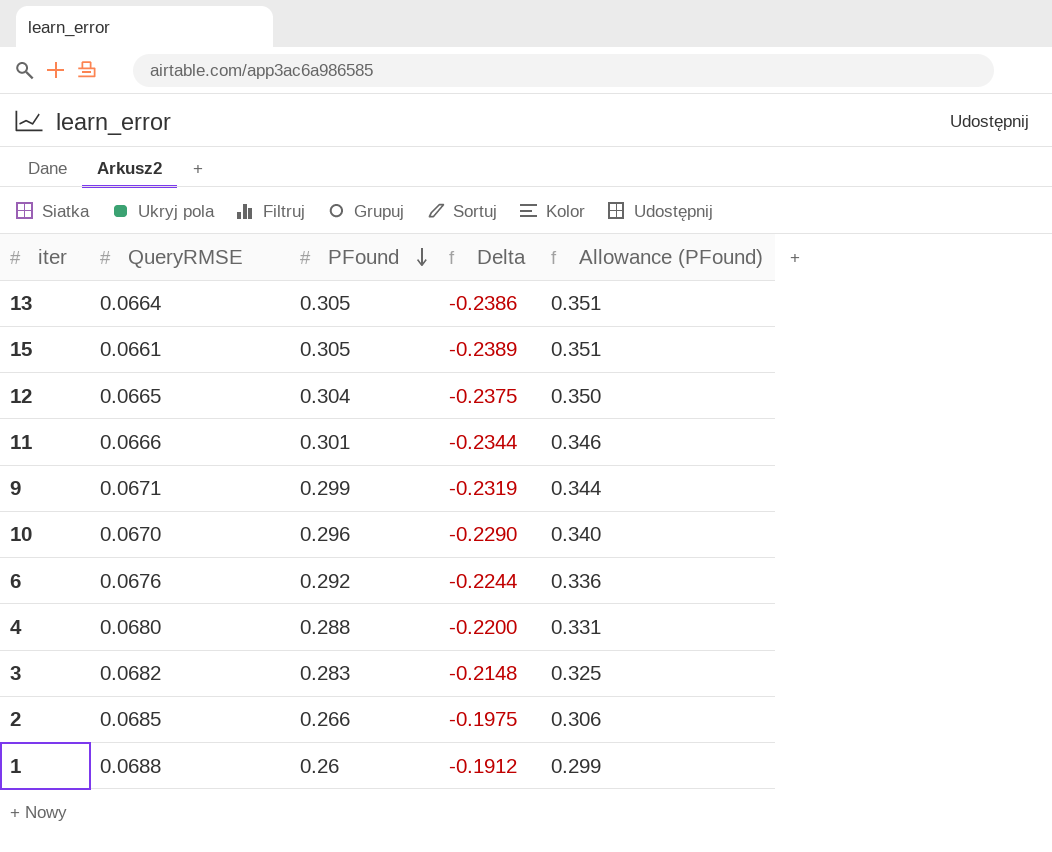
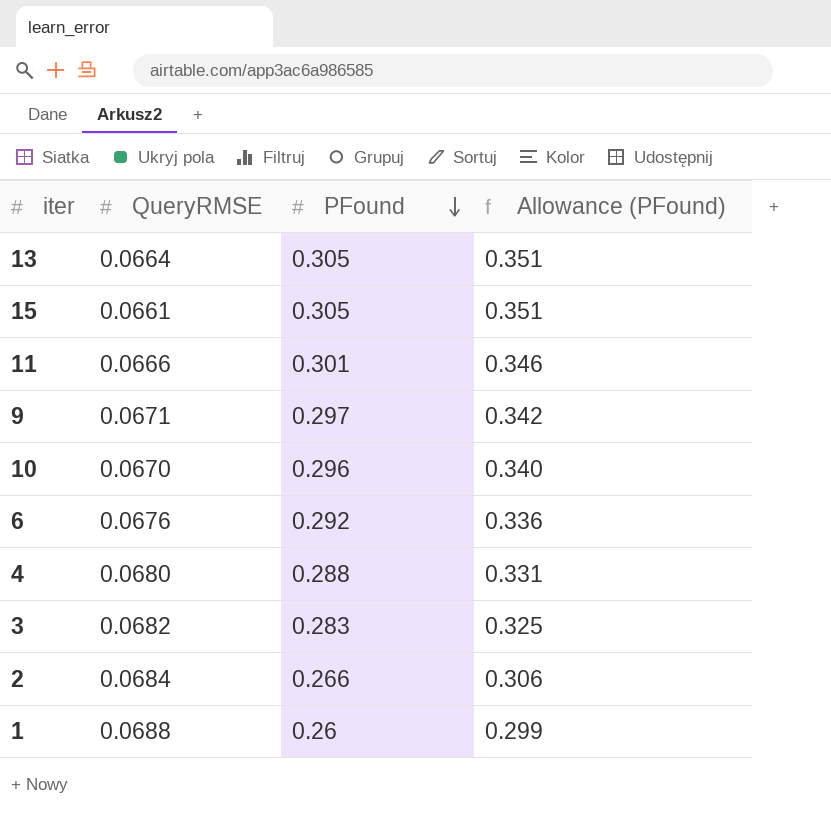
column Delta | formula: [QueryRMSE] - [PFound] -> none
row 12: 0.0665 | 0.304 | -0.2375 | 0.350 -> none
9 | PFound: 0.299 -> 0.297
9 | Allowance (PFound): 0.344 -> 0.342
2 | QueryRMSE: 0.0685 -> 0.0684

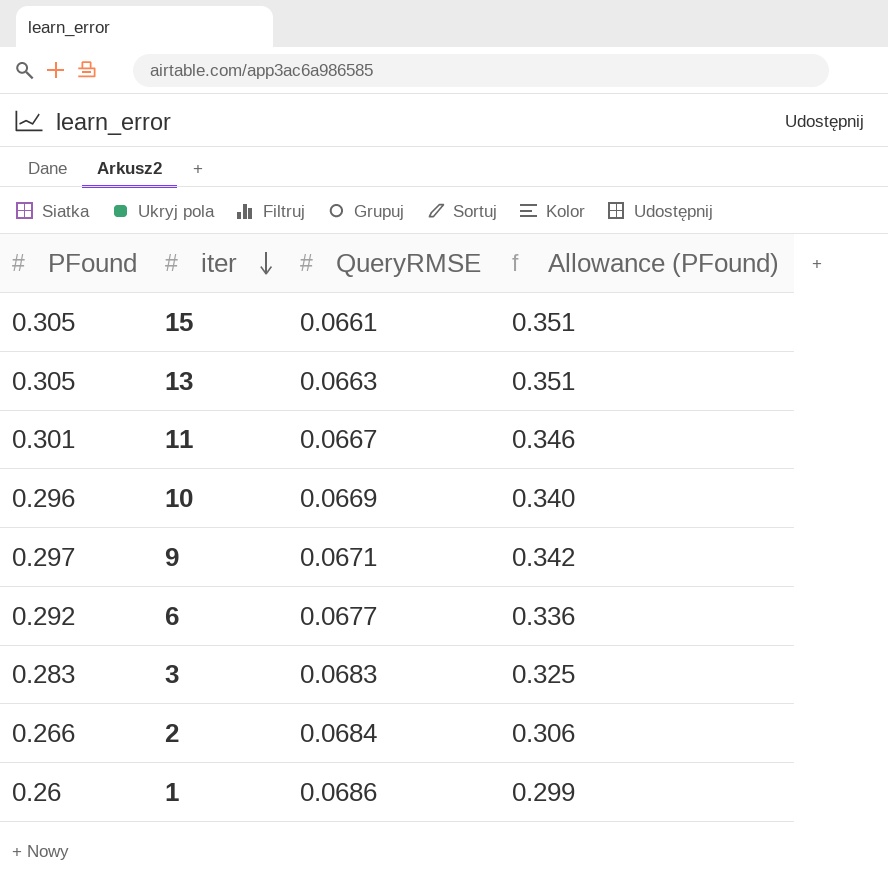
row order: PFound descending -> iter descending
column PFound | position: 3 -> 1
row 4: 0.0680 | 0.288 | 0.331 -> none
13 | QueryRMSE: 0.0664 -> 0.0663
11 | QueryRMSE: 0.0666 -> 0.0667
10 | QueryRMSE: 0.0670 -> 0.0669
6 | QueryRMSE: 0.0676 -> 0.0677
3 | QueryRMSE: 0.0682 -> 0.0683
1 | QueryRMSE: 0.0688 -> 0.0686

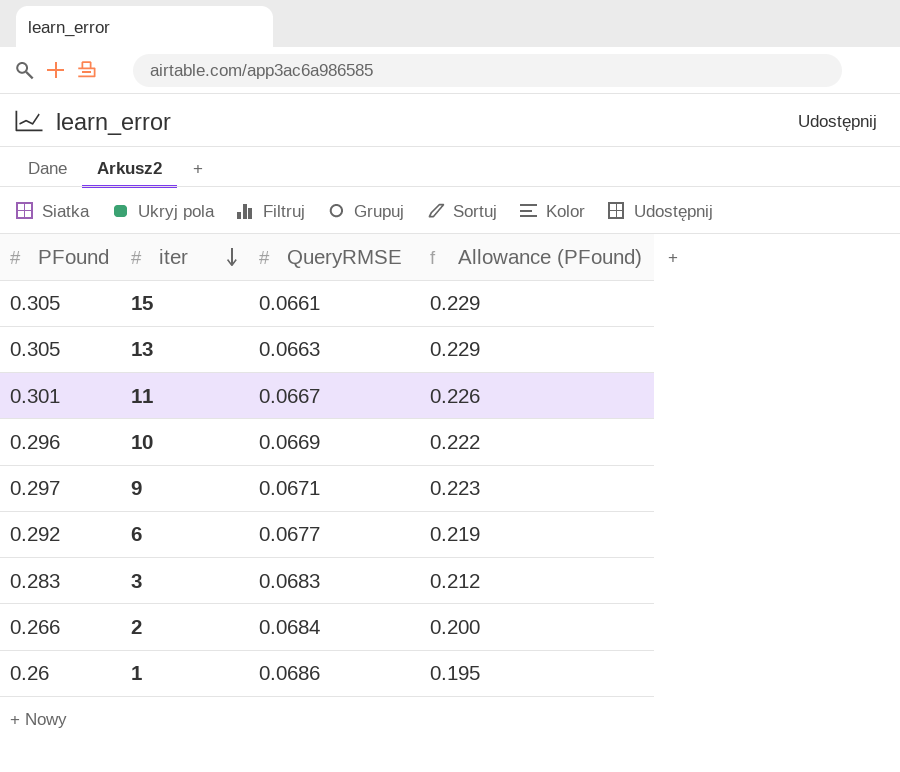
column Allowance (PFound) | formula: [PFound] * 1.15 -> [PFound] * 0.75

